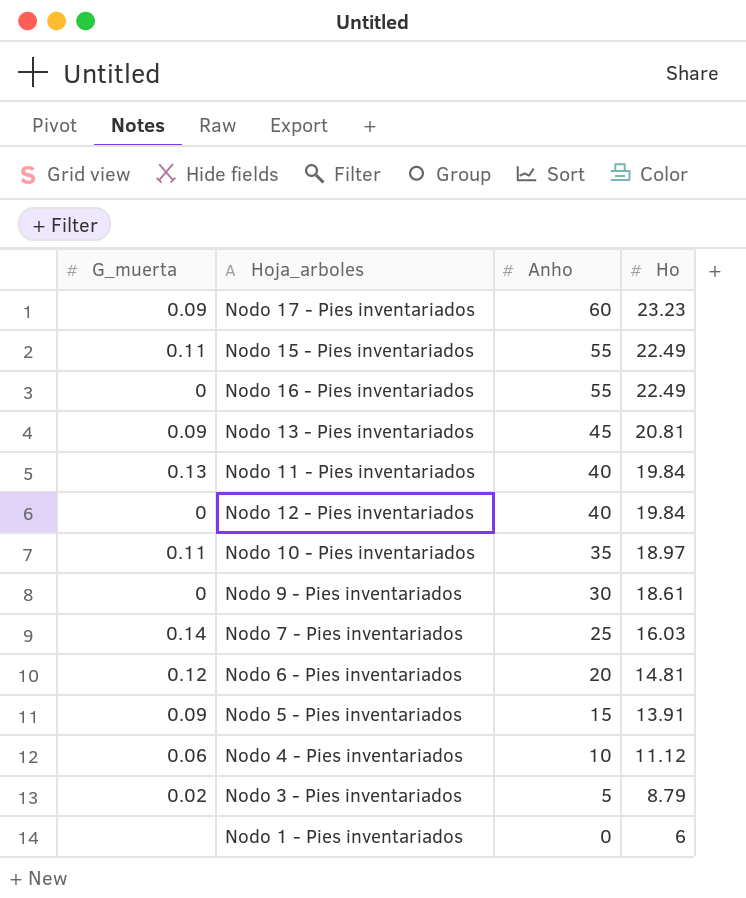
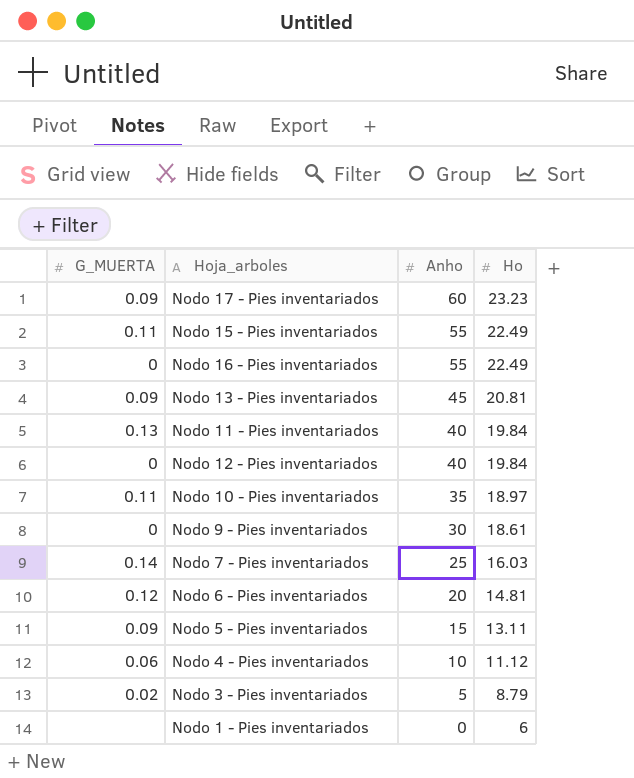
column name: G_muerta -> G_MUERTA
Nodo 5 - Pies inventariados | Ho: 13.91 -> 13.11

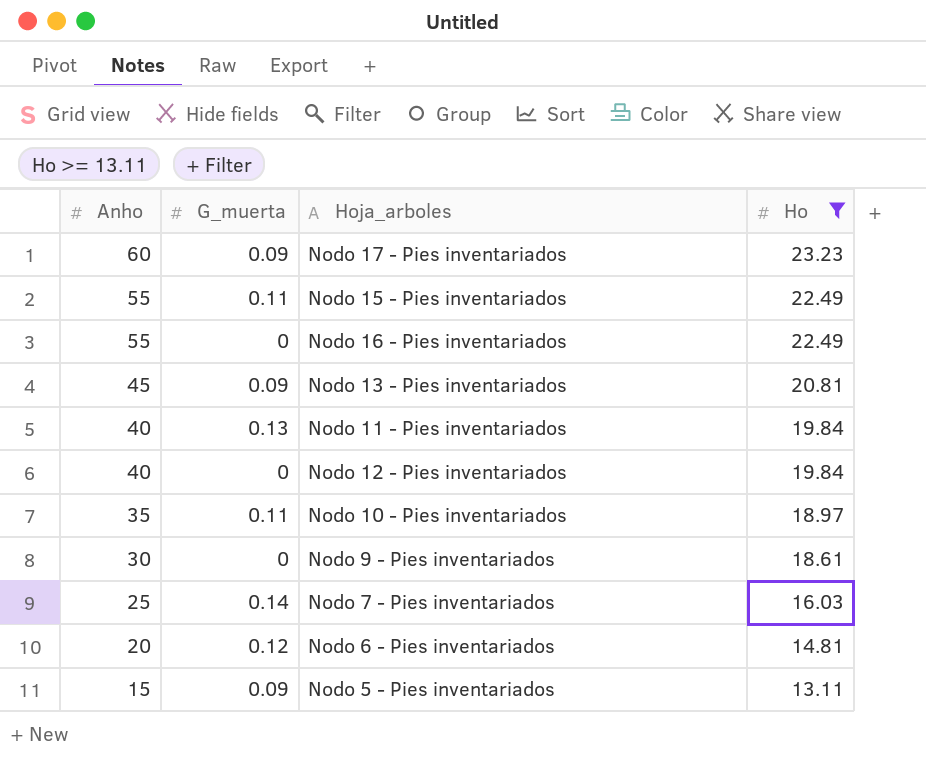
filter: none -> Ho >= 13.11
column Anho | position: 3 -> 1
column name: G_MUERTA -> G_muerta

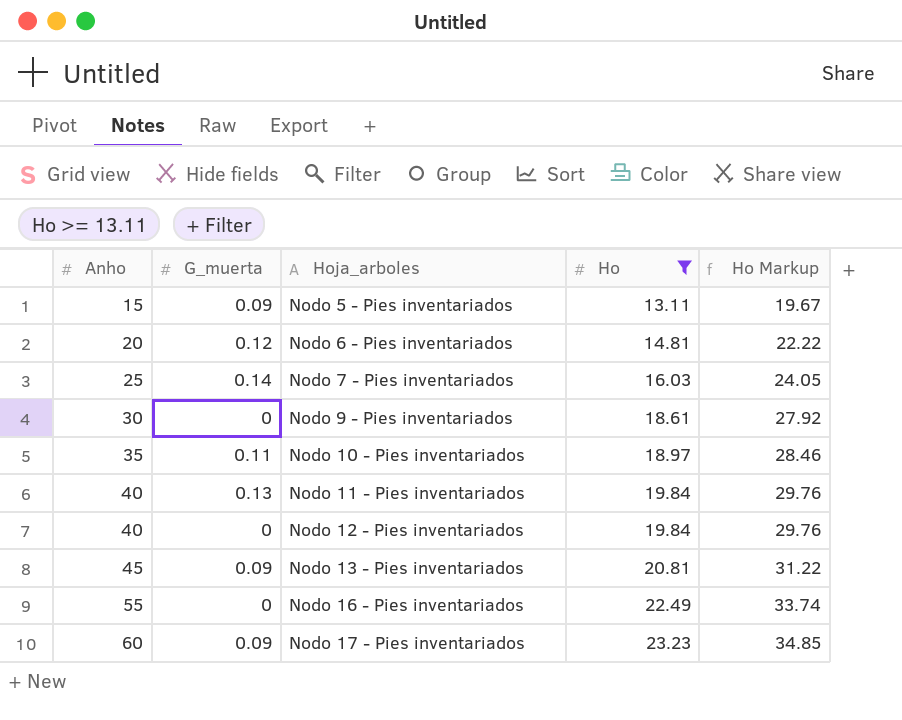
row order: Anho descending -> Anho ascending
column Ho Markup | formula: none -> [Ho] * 1.5
row Nodo 15 - Pies inventariados: 55 | 0.11 | 22.49 -> none

